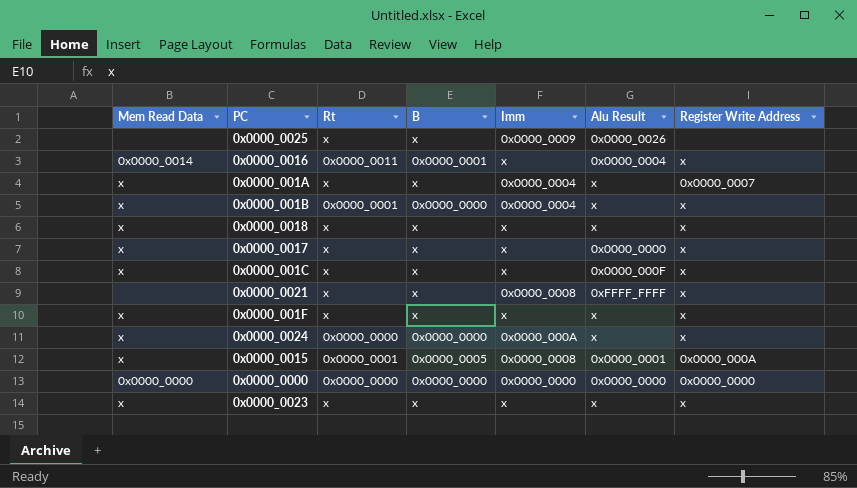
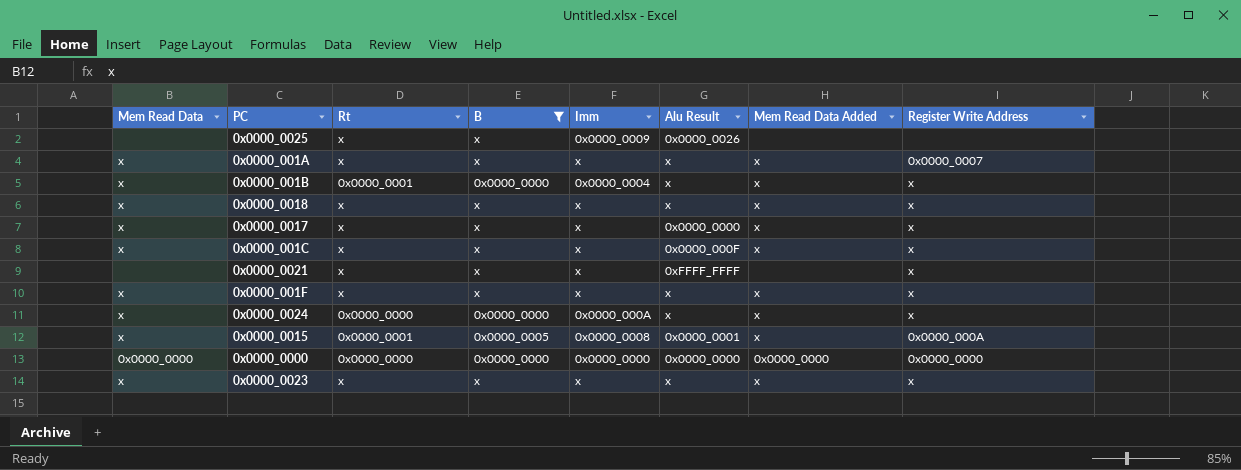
filter: none -> B != 0x0000_0001
column Mem Read Data Added | position: none -> 7
0x0000_001A | Imm: 0x0000_0004 -> x
0x0000_0021 | Imm: 0x0000_0008 -> x

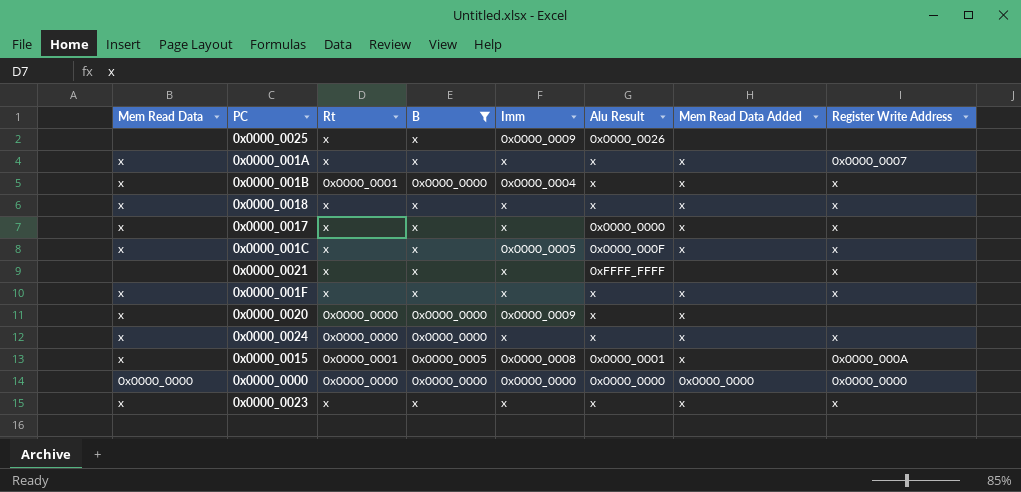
0x0000_001C | Imm: x -> 0x0000_0005
row 0x0000_0020: none -> x | 0x0000_0000 | 0x0000_0000 | 0x0000_0009 | x | x | none
0x0000_0024 | Imm: 0x0000_000A -> x

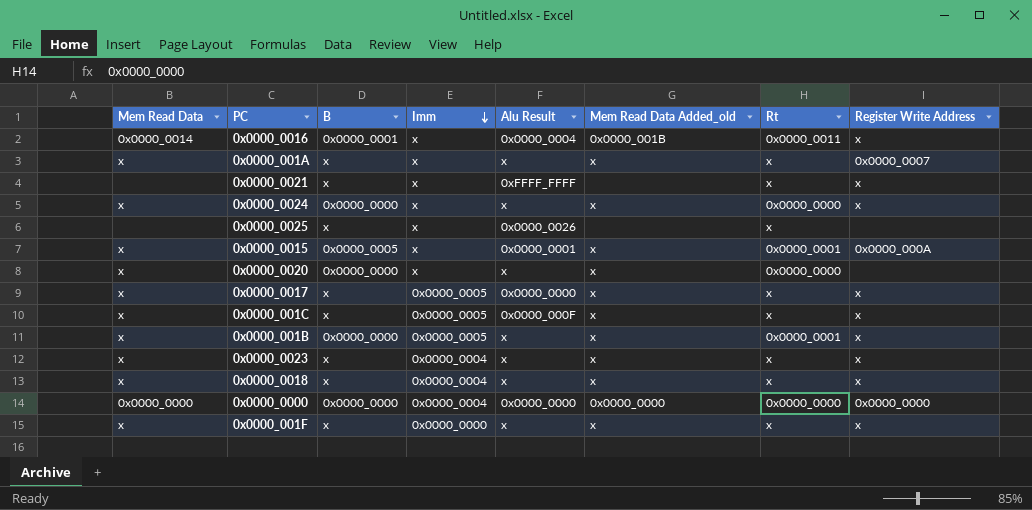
filter: B != 0x0000_0001 -> none
row order: none -> Imm descending
column name: Mem Read Data Added -> Mem Read Data Added_old
column Rt | position: 3 -> 7
0x0000_0025 | Imm: 0x0000_0009 -> x
0x0000_0015 | Imm: 0x0000_0008 -> x
0x0000_0020 | Imm: 0x0000_0009 -> x
0x0000_0017 | Imm: x -> 0x0000_0005
0x0000_001B | Imm: 0x0000_0004 -> 0x0000_0005
0x0000_0023 | Imm: x -> 0x0000_0004
0x0000_0018 | Imm: x -> 0x0000_0004
0x0000_0000 | Imm: 0x0000_0000 -> 0x0000_0004
0x0000_001F | Imm: x -> 0x0000_0000

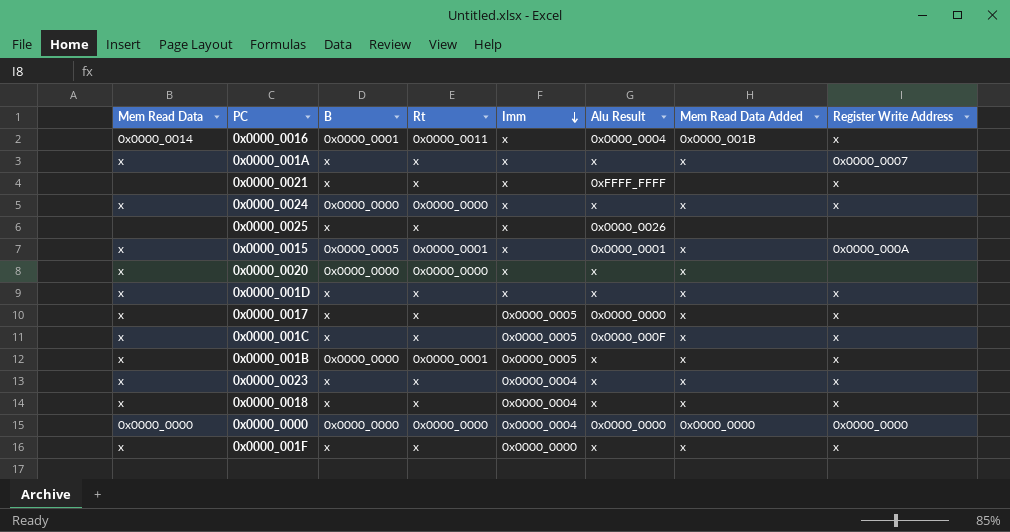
column Rt | position: 7 -> 4
column name: Mem Read Data Added_old -> Mem Read Data Added
row 0x0000_001D: none -> x | x | x | x | x | x | x

